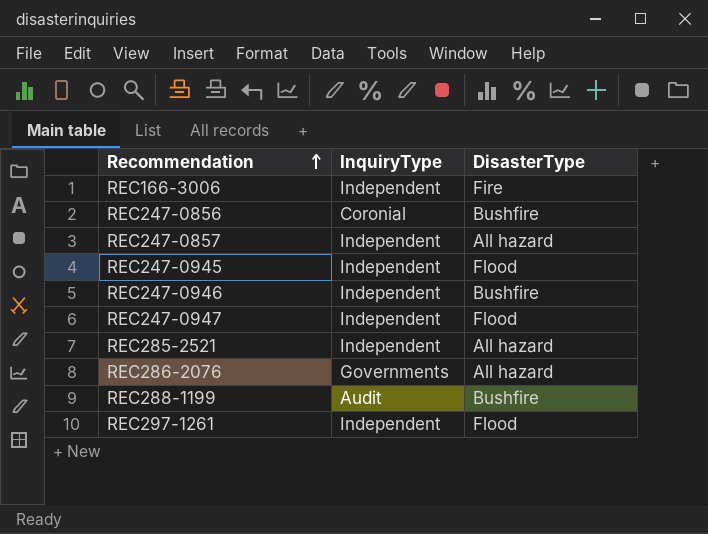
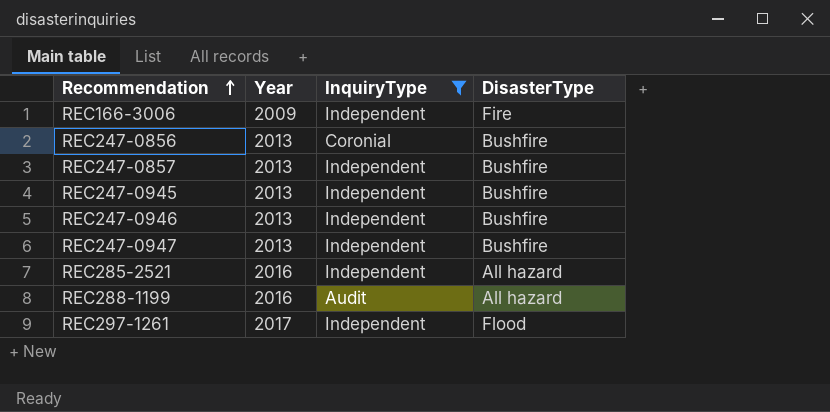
filter: none -> InquiryType != Governments
column Year | position: none -> 2
REC247-0857 | DisasterType: All hazard -> Bushfire
REC247-0945 | DisasterType: Flood -> Bushfire
REC247-0947 | DisasterType: Flood -> Bushfire
REC288-1199 | DisasterType: Bushfire -> All hazard

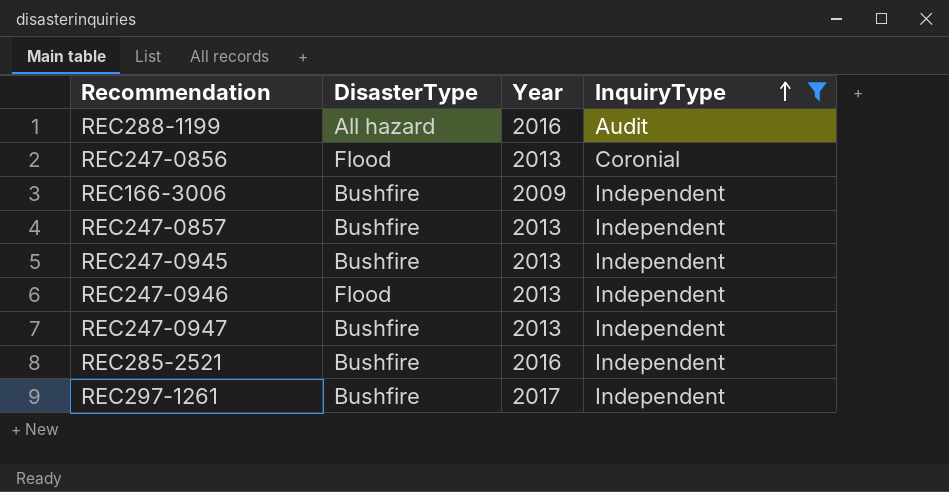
row order: Recommendation ascending -> InquiryType ascending
column DisasterType | position: 4 -> 2
REC247-0856 | DisasterType: Bushfire -> Flood
REC166-3006 | DisasterType: Fire -> Bushfire
REC247-0946 | DisasterType: Bushfire -> Flood
REC285-2521 | DisasterType: All hazard -> Bushfire
REC297-1261 | DisasterType: Flood -> Bushfire

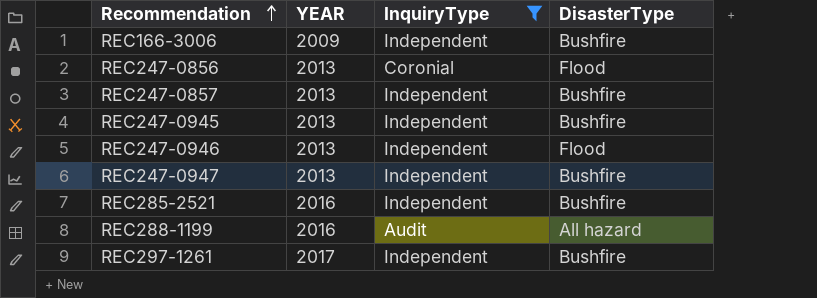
row order: InquiryType ascending -> Recommendation ascending
column name: Year -> YEAR
column DisasterType | position: 2 -> 4

